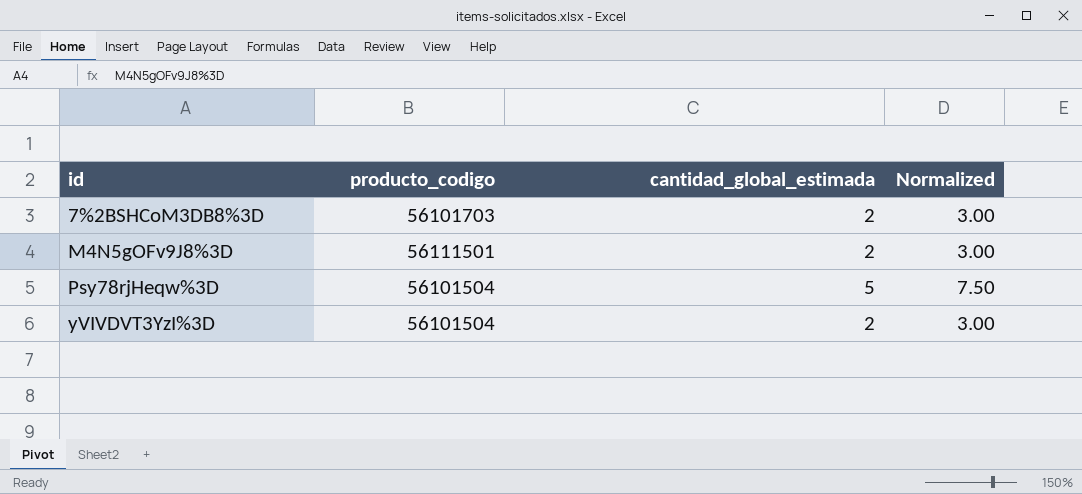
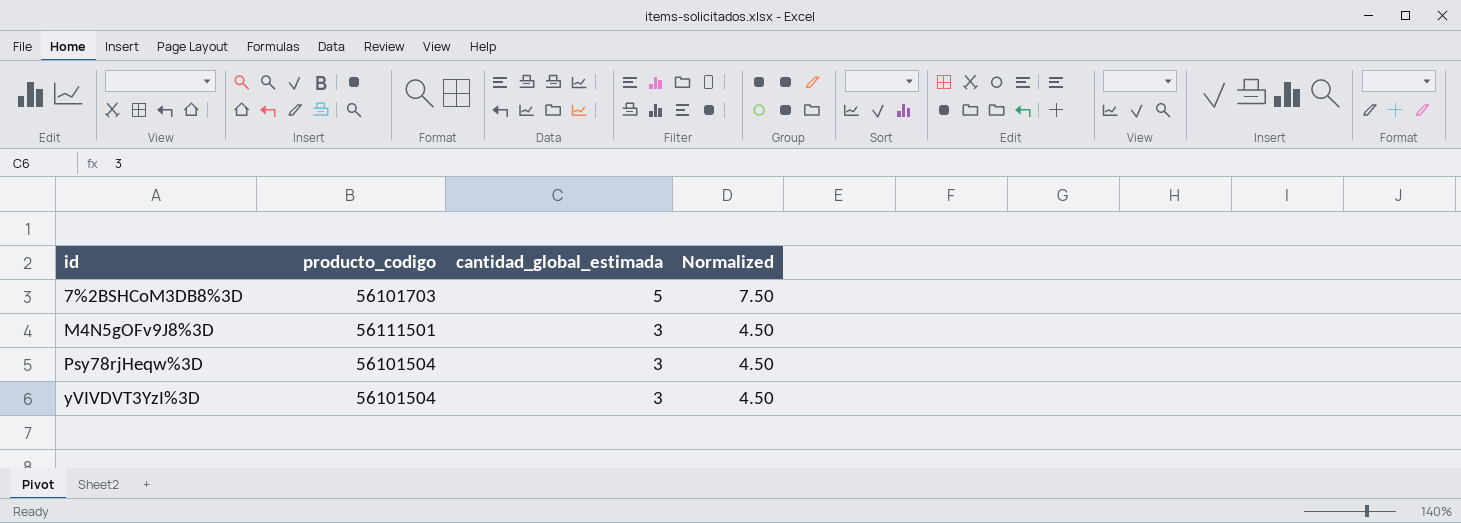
7%2BSHCoM3DB8%3D | cantidad_global_estimada: 2 -> 5
7%2BSHCoM3DB8%3D | Normalized: 3.00 -> 7.50
M4N5gOFv9J8%3D | cantidad_global_estimada: 2 -> 3
M4N5gOFv9J8%3D | Normalized: 3.00 -> 4.50
Psy78rjHeqw%3D | cantidad_global_estimada: 5 -> 3
Psy78rjHeqw%3D | Normalized: 7.50 -> 4.50
yVIVDVT3YzI%3D | cantidad_global_estimada: 2 -> 3
yVIVDVT3YzI%3D | Normalized: 3.00 -> 4.50

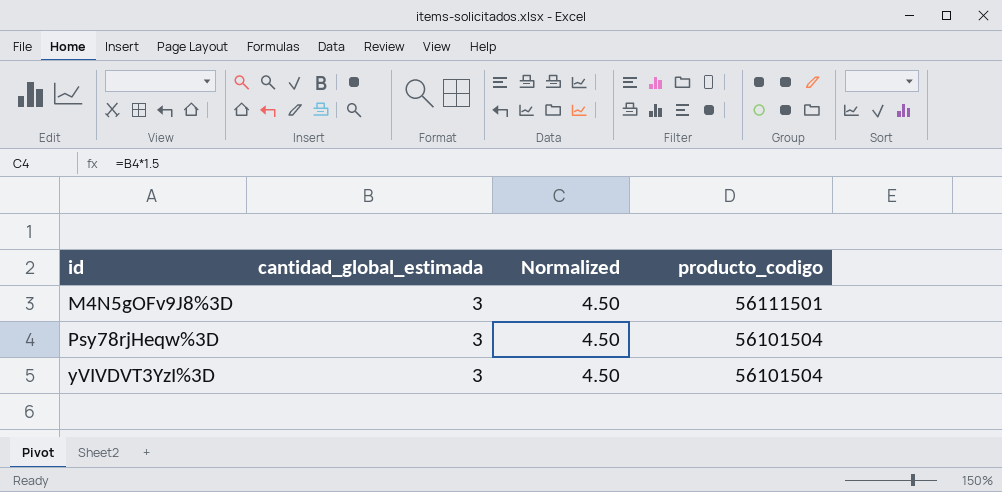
column producto_codigo | position: 2 -> 4
row 7%2BSHCoM3DB8%3D: 56101703 | 5 | 7.50 -> none

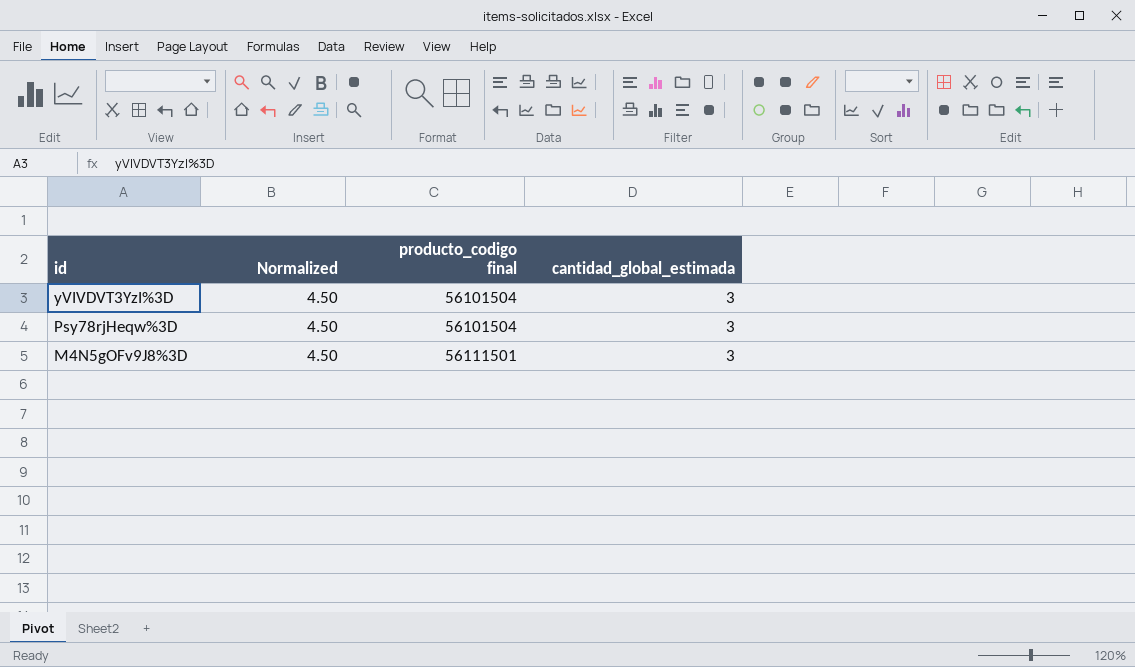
row order: id ascending -> id descending
column name: producto_codigo -> producto_codigo final
column cantidad_global_estimada | position: 2 -> 4

